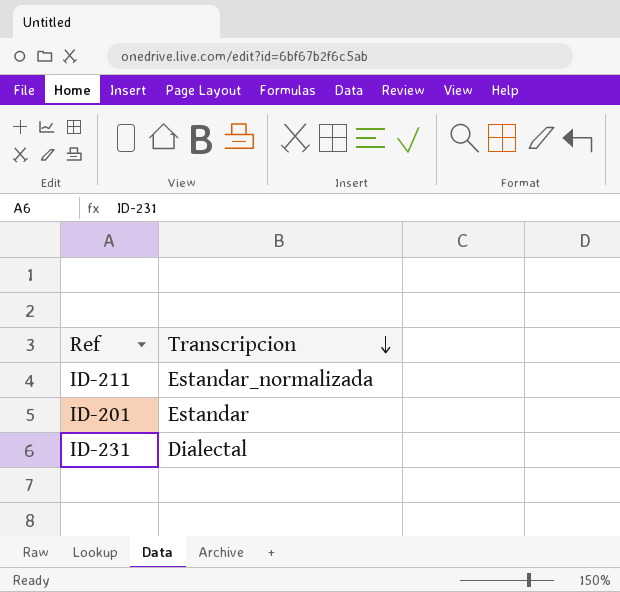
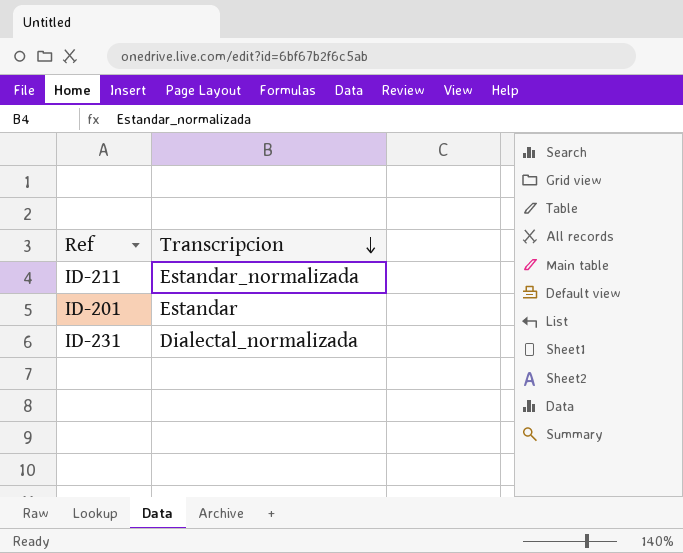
ID-231 | Transcripcion: Dialectal -> Dialectal_normalizada

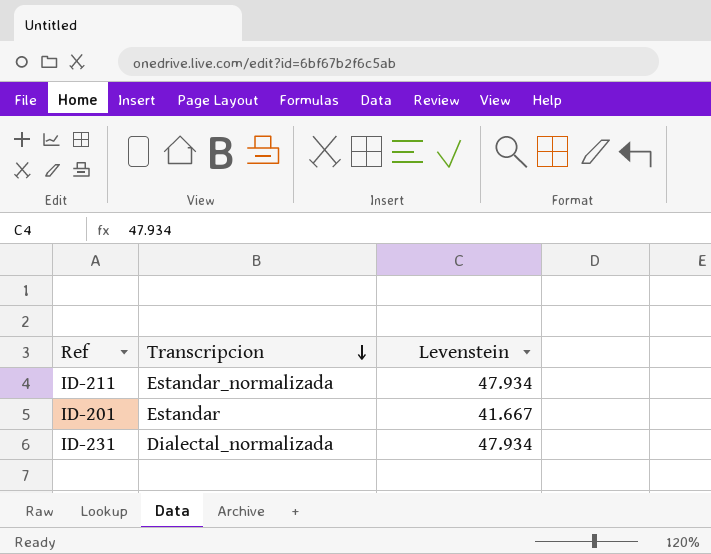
column Levenstein | position: none -> 3

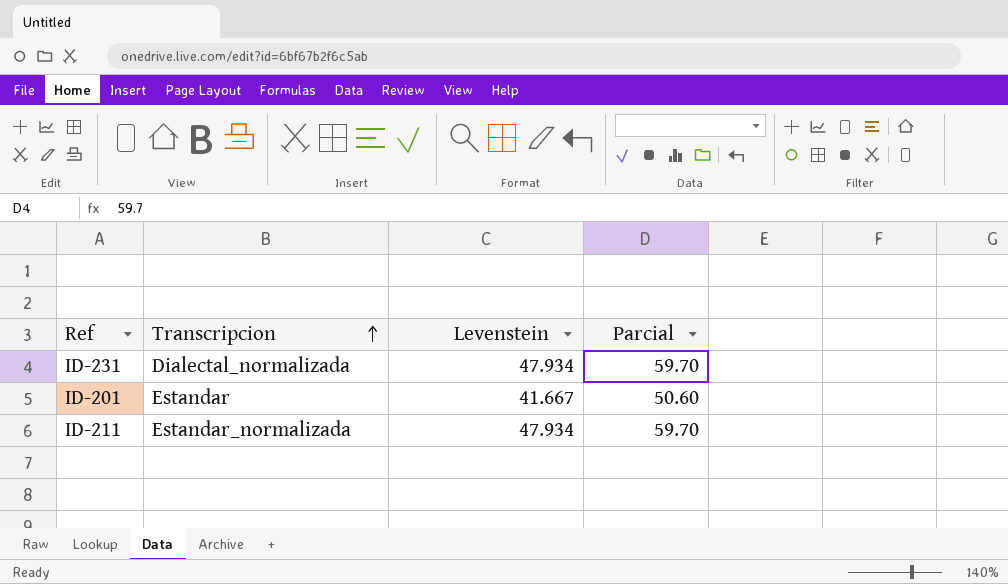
row order: Transcripcion descending -> Transcripcion ascending
column Parcial | position: none -> 4

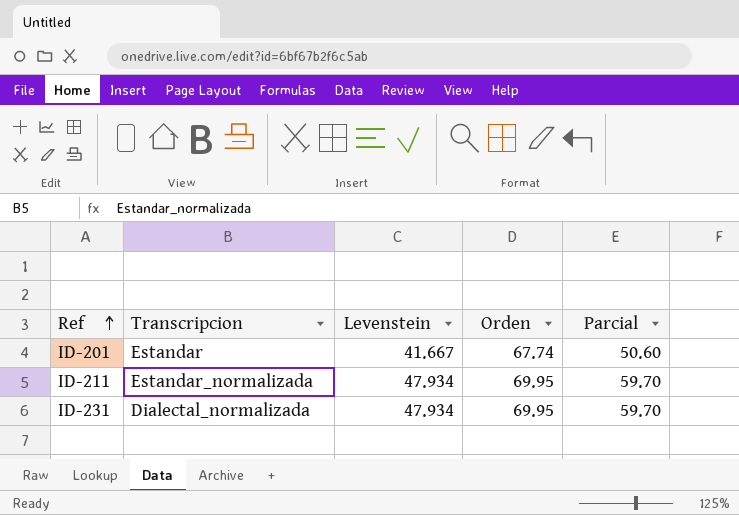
row order: Transcripcion ascending -> Ref ascending
column Orden | position: none -> 4

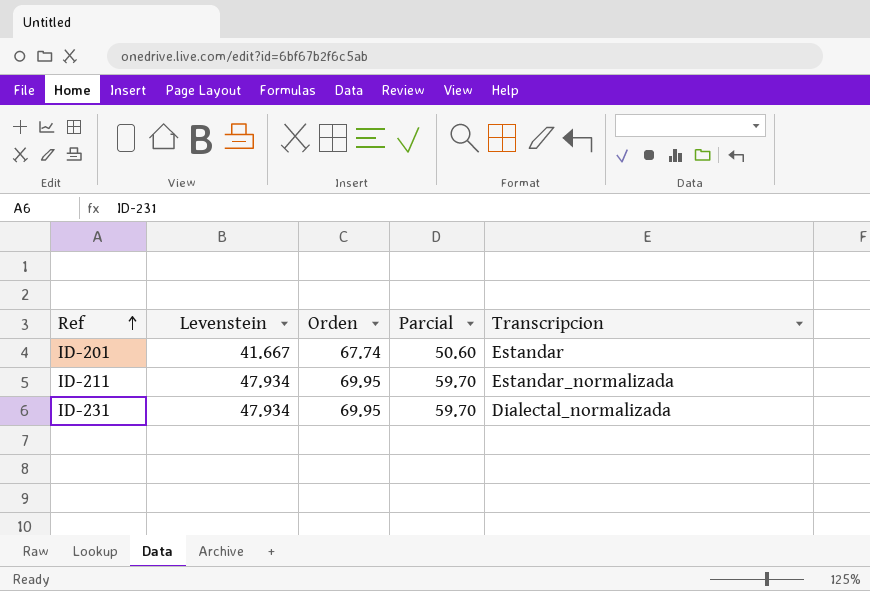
column Transcripcion | position: 2 -> 5

